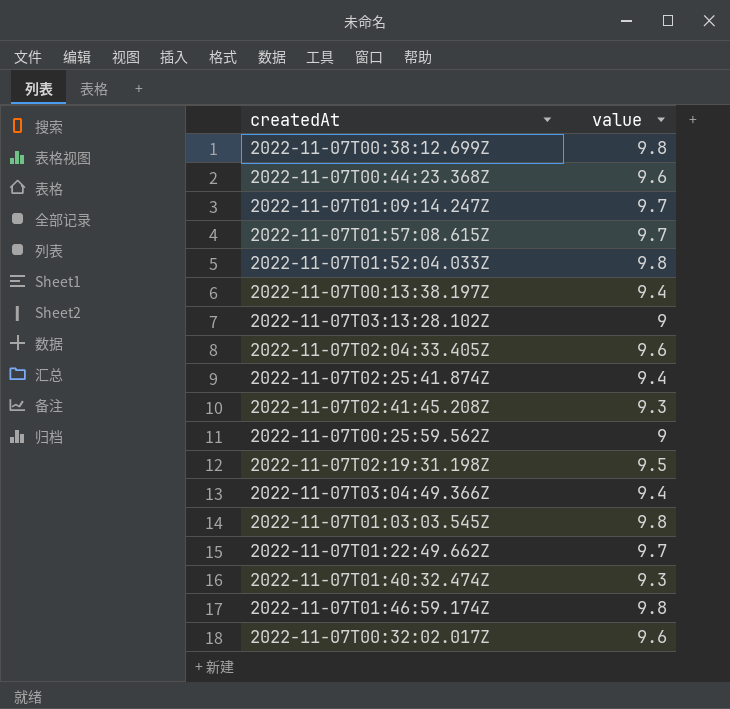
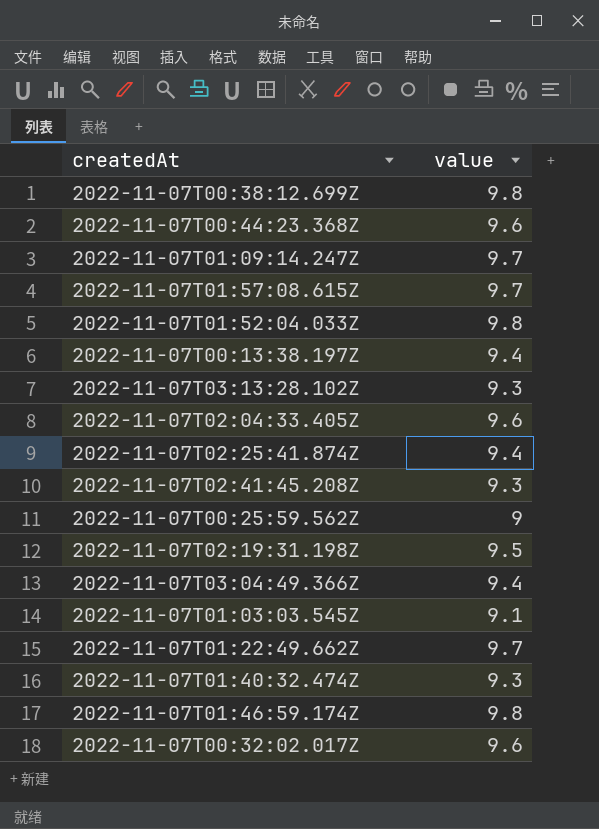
2022-11-07T03:13:28.102Z | value: 9 -> 9.3
2022-11-07T01:03:03.545Z | value: 9.8 -> 9.1

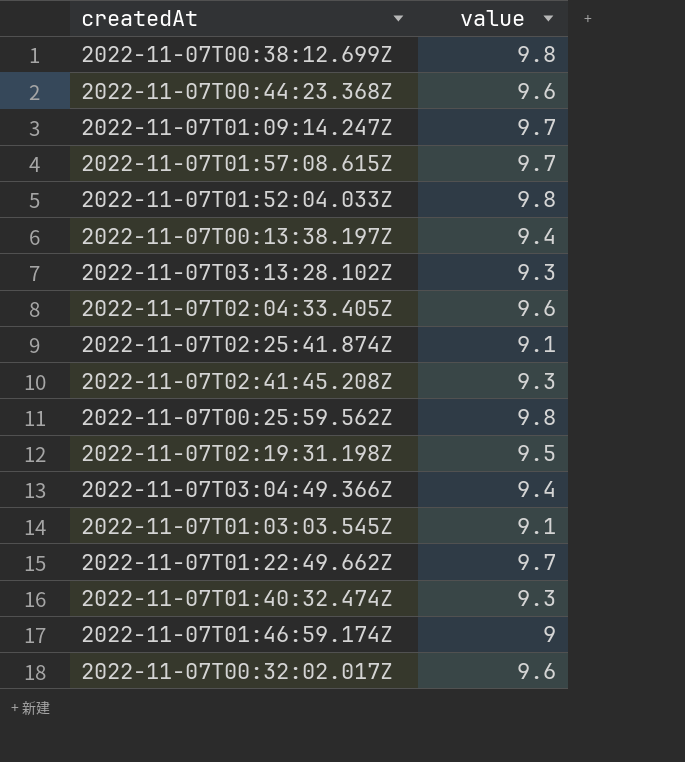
2022-11-07T02:25:41.874Z | value: 9.4 -> 9.1
2022-11-07T00:25:59.562Z | value: 9 -> 9.8
2022-11-07T01:46:59.174Z | value: 9.8 -> 9

